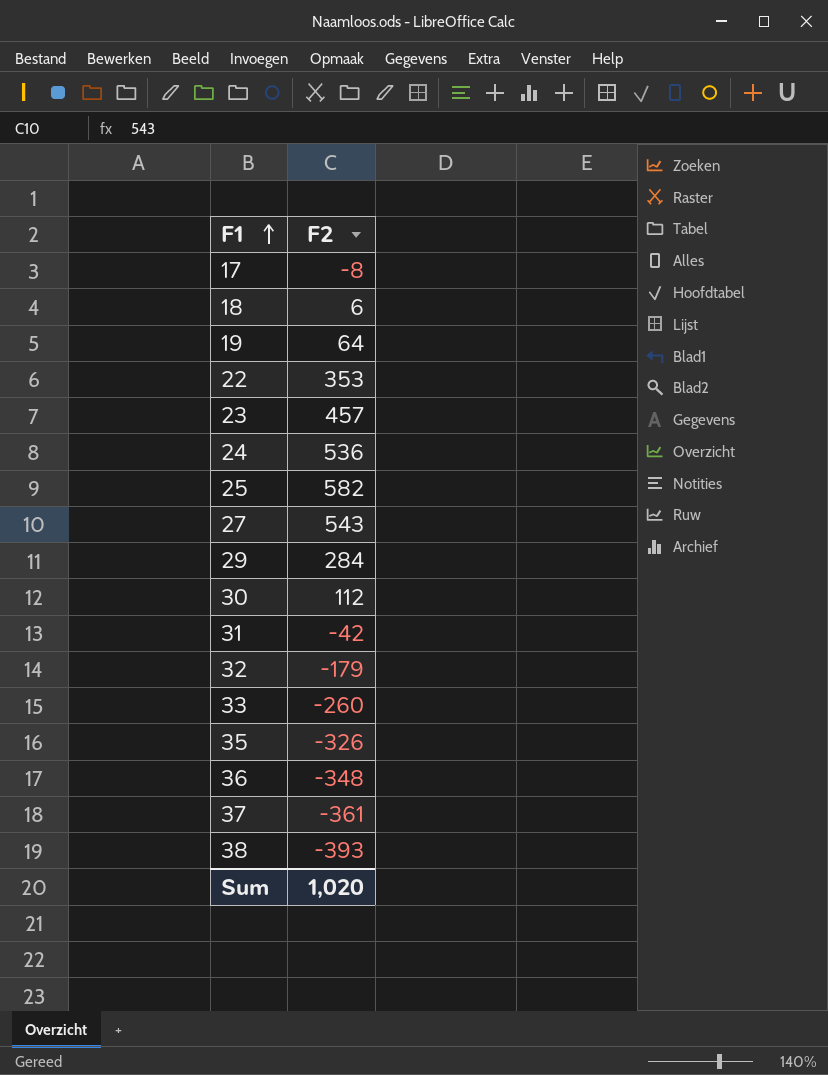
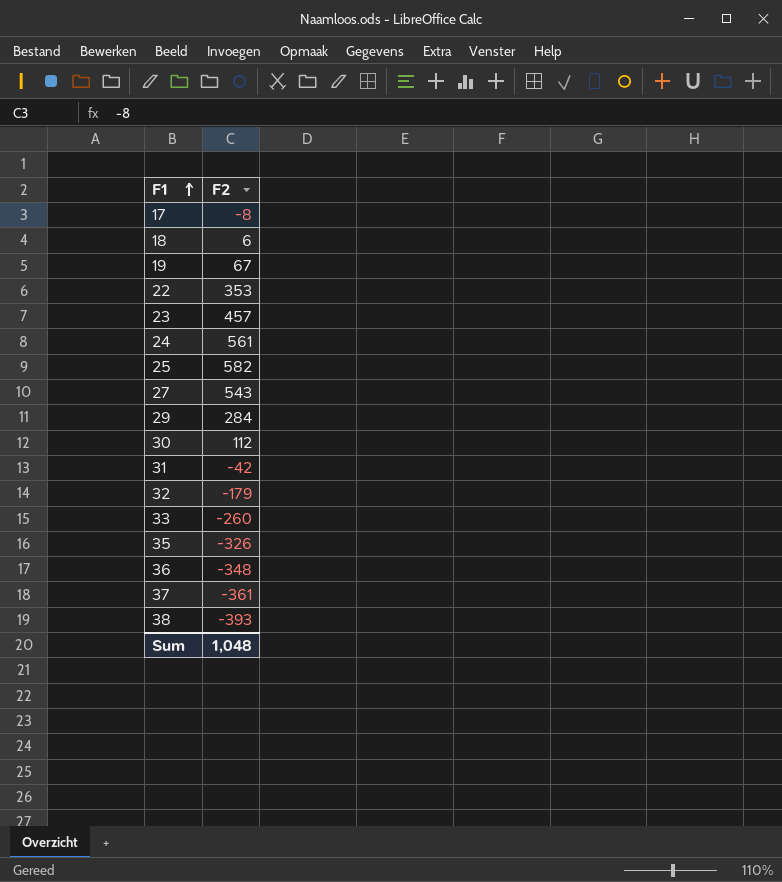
19 | F2: 64 -> 67
24 | F2: 536 -> 561
Sum | F2: 1,020 -> 1,048

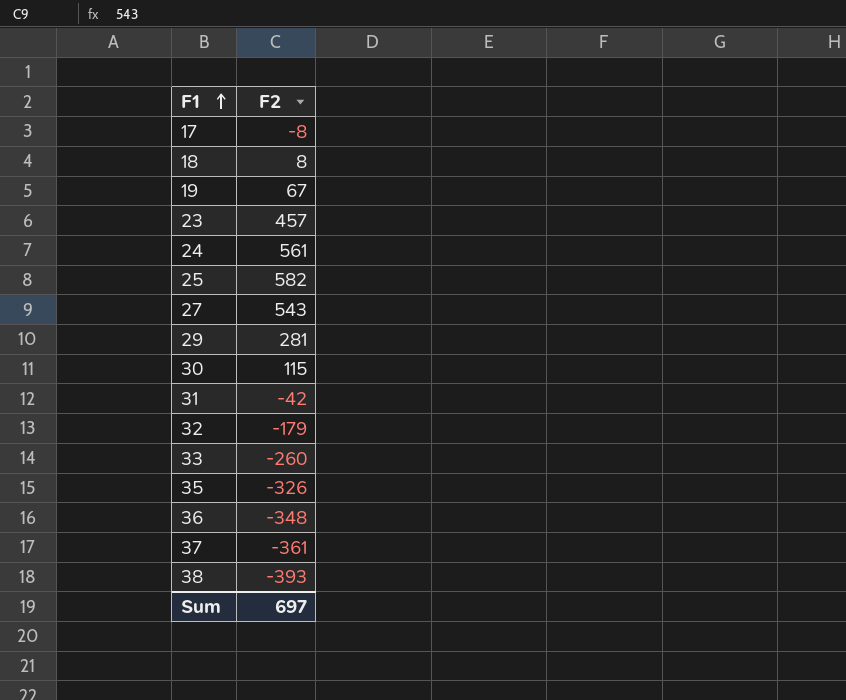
row 22: 353 -> none
18 | F2: 6 -> 8
29 | F2: 284 -> 281
30 | F2: 112 -> 115
Sum | F2: 1,048 -> 697

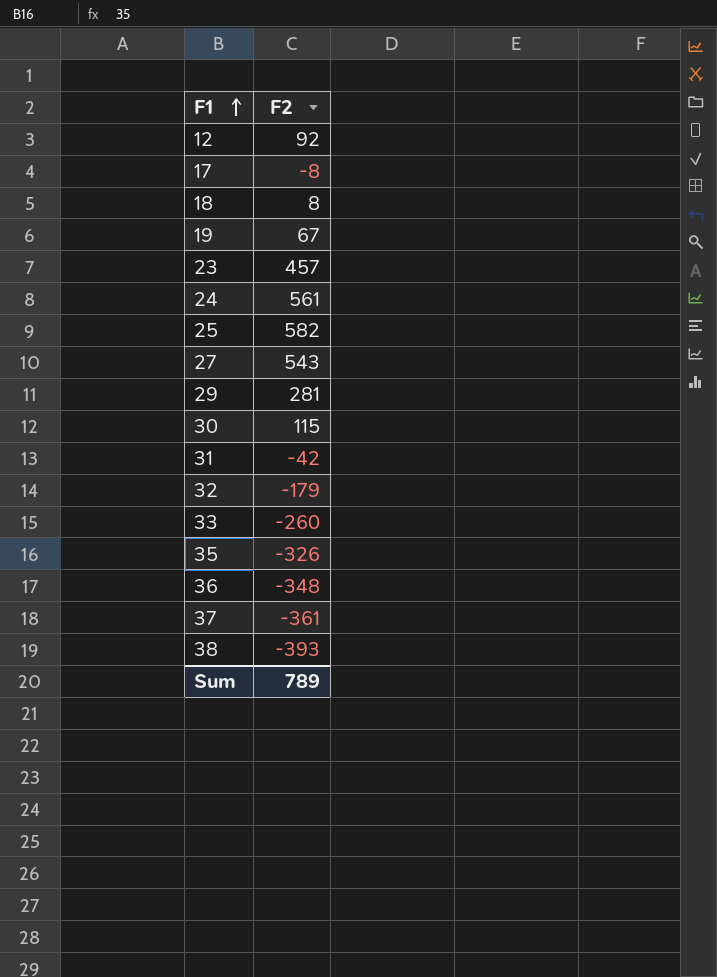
row 12: none -> 92
Sum | F2: 697 -> 789

